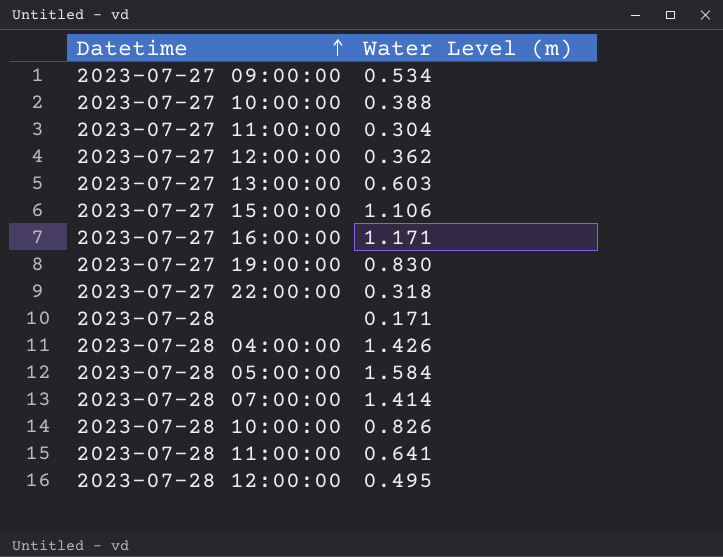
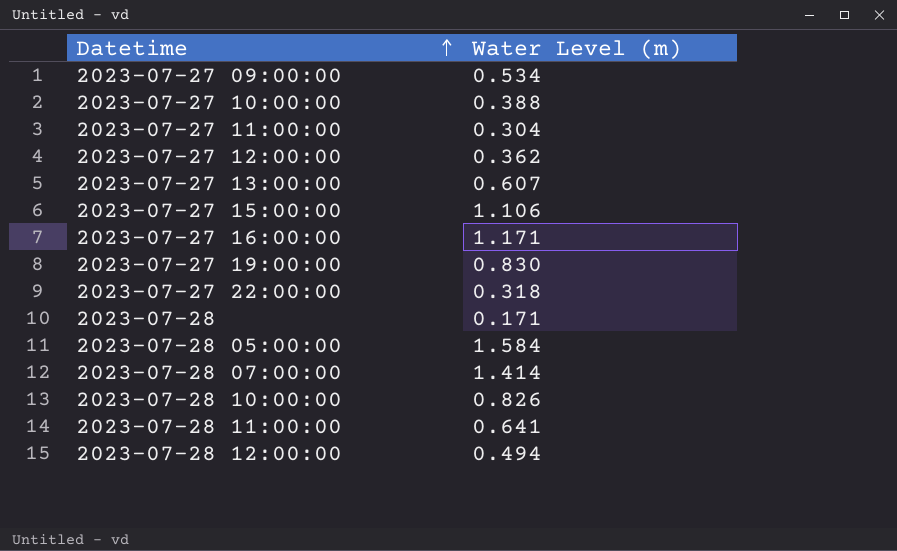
row 2023-07-28 04:00:00: 1.426 -> none
2023-07-27 13:00:00 | Water Level (m): 0.603 -> 0.607
2023-07-28 12:00:00 | Water Level (m): 0.495 -> 0.494

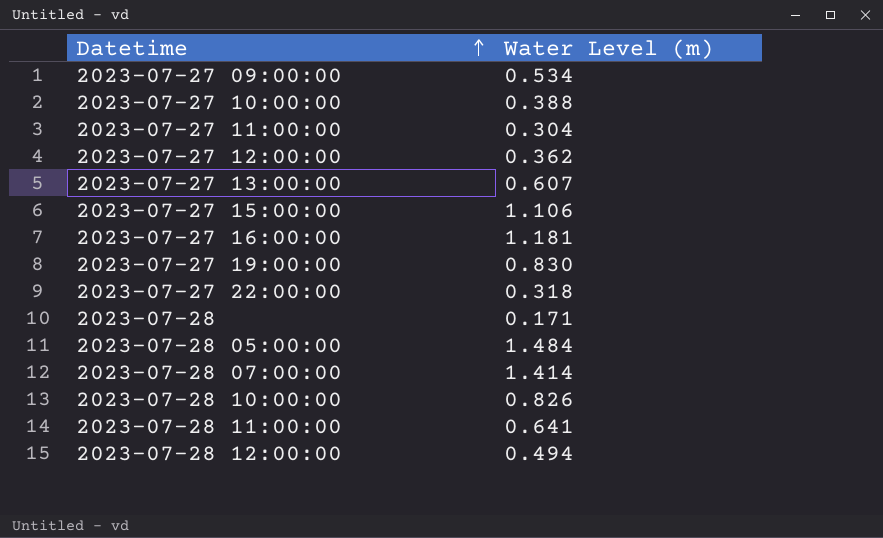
2023-07-27 16:00:00 | Water Level (m): 1.171 -> 1.181
2023-07-28 05:00:00 | Water Level (m): 1.584 -> 1.484

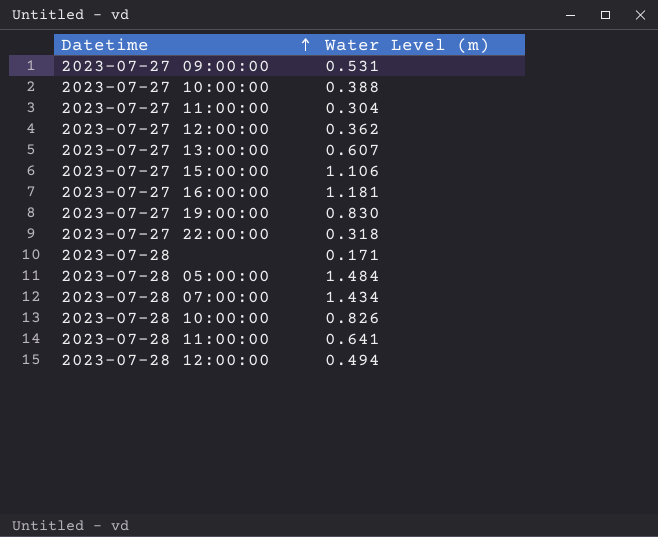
2023-07-27 09:00:00 | Water Level (m): 0.534 -> 0.531
2023-07-28 07:00:00 | Water Level (m): 1.414 -> 1.434

